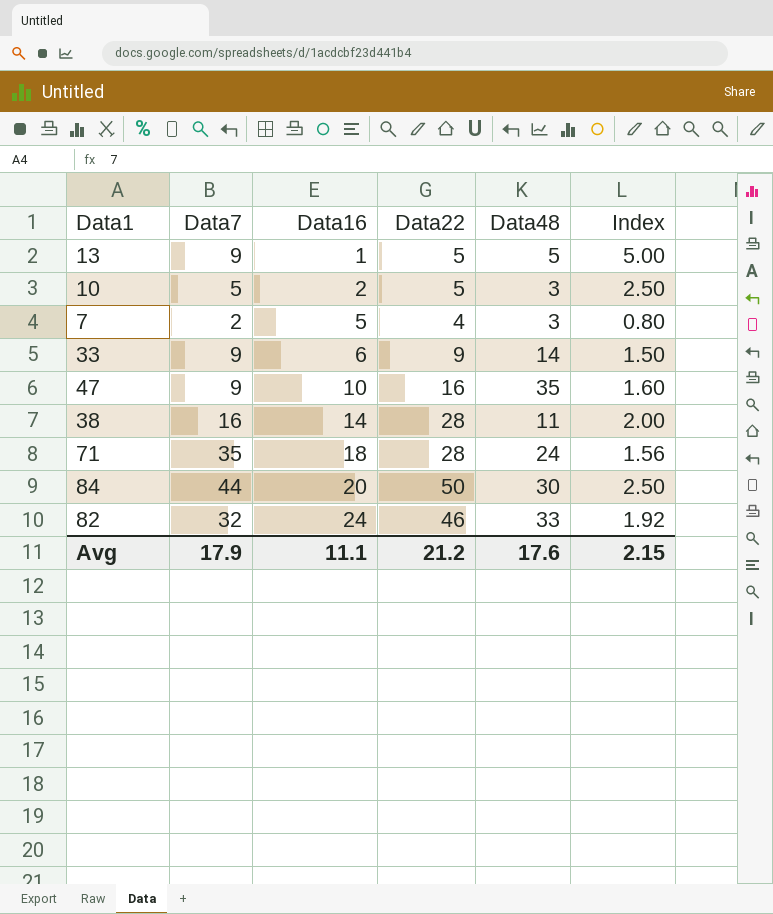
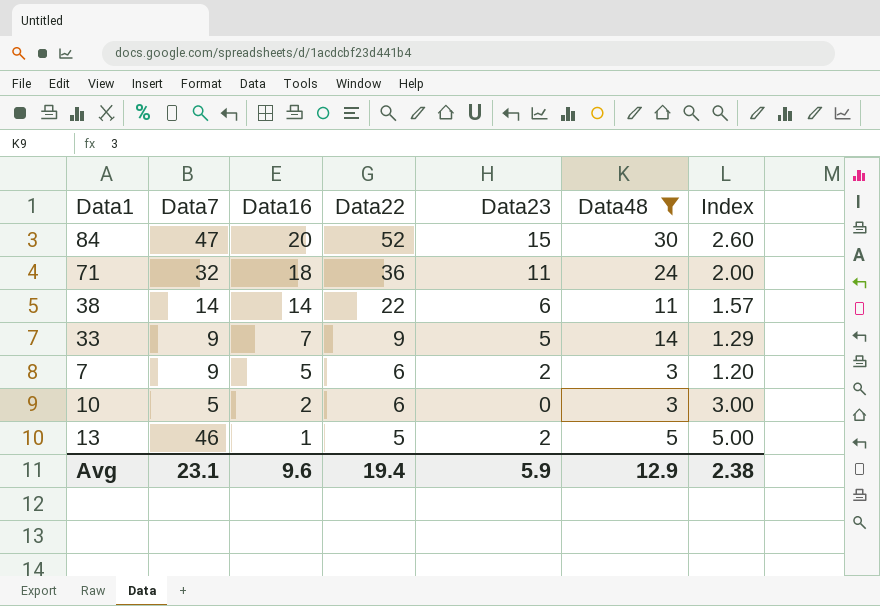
filter: none -> Data48 <= 30
row order: Data16 ascending -> Data16 descending
column Data23 | position: none -> 5
84 | Data7: 44 -> 47
84 | Data22: 50 -> 52
84 | Index: 2.50 -> 2.60
71 | Data7: 35 -> 32
71 | Data22: 28 -> 36
71 | Index: 1.56 -> 2.00
38 | Data7: 16 -> 14
38 | Data22: 28 -> 22
38 | Index: 2.00 -> 1.57
33 | Data16: 6 -> 7
33 | Index: 1.50 -> 1.29
7 | Data7: 2 -> 9
7 | Data22: 4 -> 6
7 | Index: 0.80 -> 1.20
10 | Data22: 5 -> 6
10 | Index: 2.50 -> 3.00
13 | Data7: 9 -> 46
Avg | Data7: 17.9 -> 23.1
Avg | Data16: 11.1 -> 9.6
Avg | Data22: 21.2 -> 19.4
Avg | Data48: 17.6 -> 12.9
Avg | Index: 2.15 -> 2.38

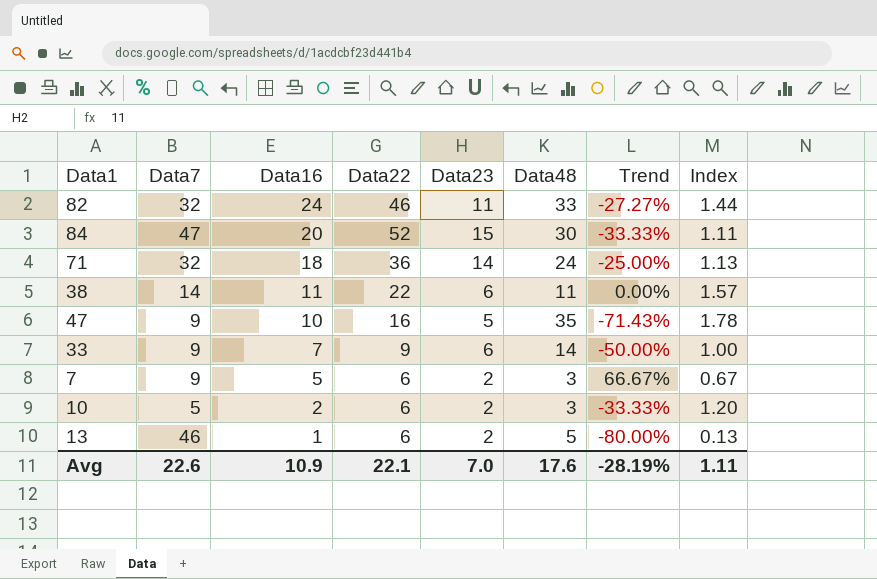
filter: Data48 <= 30 -> none
column Trend | formula: none -> ([Data16] - [Data48]) / [Data48]
column Index | formula: [Data22] / [Data16] -> [Data22] / [Data7]
71 | Data23: 11 -> 14
38 | Data16: 14 -> 11
33 | Data23: 5 -> 6
10 | Data23: 0 -> 2
13 | Data22: 5 -> 6
Avg | Data7: 23.1 -> 22.6
Avg | Data16: 9.6 -> 10.9
Avg | Data22: 19.4 -> 22.1
Avg | Data23: 5.9 -> 7.0
Avg | Data48: 12.9 -> 17.6
Avg | Index: 2.38 -> 1.11

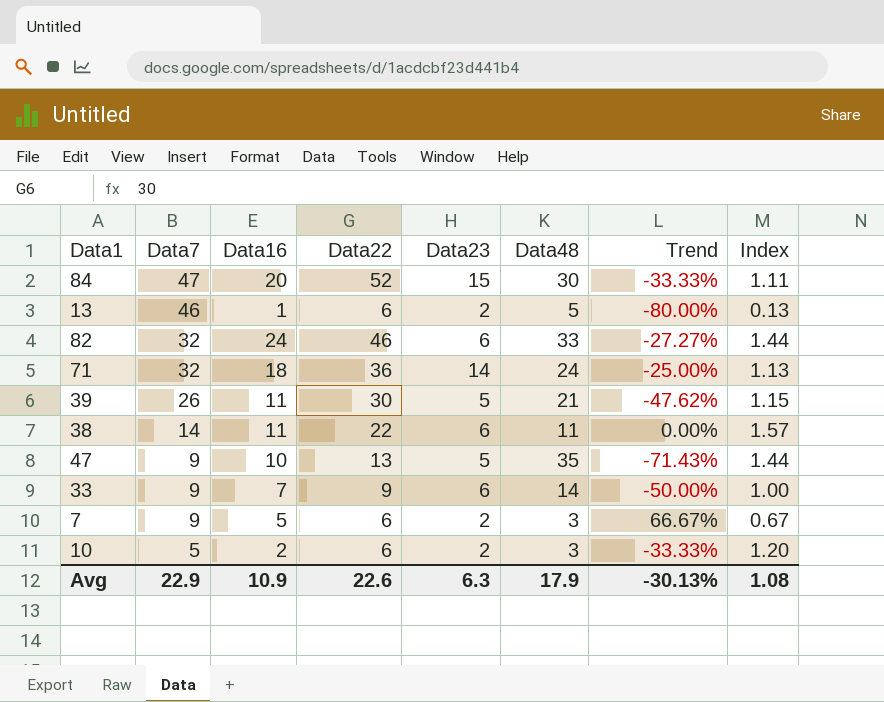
row order: Data16 descending -> Data7 descending
82 | Data23: 11 -> 6
row 39: none -> 26 | 11 | 30 | 5 | 21 | -47.62% | 1.15
47 | Data22: 16 -> 13
47 | Index: 1.78 -> 1.44
Avg | Data7: 22.6 -> 22.9
Avg | Data22: 22.1 -> 22.6
Avg | Data23: 7.0 -> 6.3
Avg | Data48: 17.6 -> 17.9
Avg | Trend: -28.19% -> -30.13%
Avg | Index: 1.11 -> 1.08

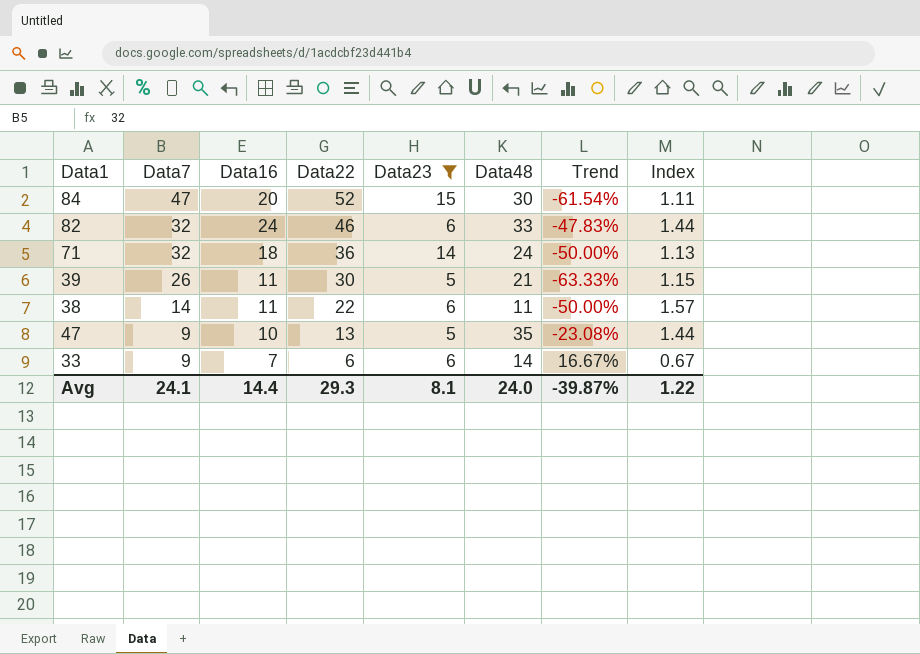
filter: none -> Data23 != 2
column Trend | formula: ([Data16] - [Data48]) / [Data48] -> ([Data16] - [Data22]) / [Data22]
33 | Data22: 9 -> 6
33 | Index: 1.00 -> 0.67
Avg | Data7: 22.9 -> 24.1
Avg | Data16: 10.9 -> 14.4
Avg | Data22: 22.6 -> 29.3
Avg | Data23: 6.3 -> 8.1
Avg | Data48: 17.9 -> 24.0
Avg | Trend: -30.13% -> -39.87%
Avg | Index: 1.08 -> 1.22

